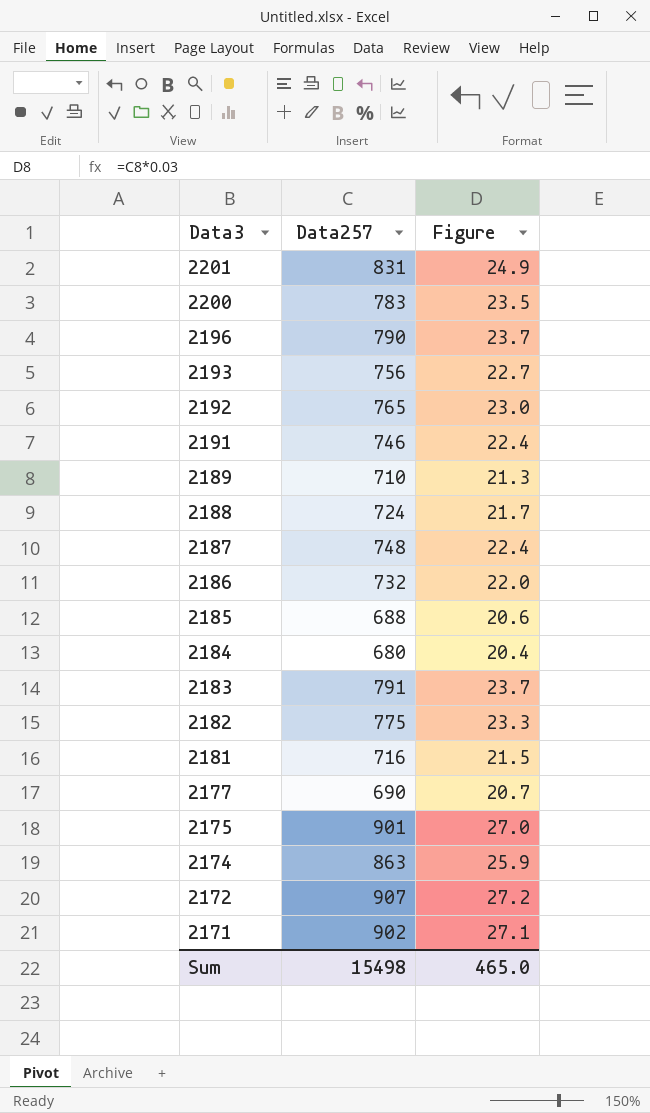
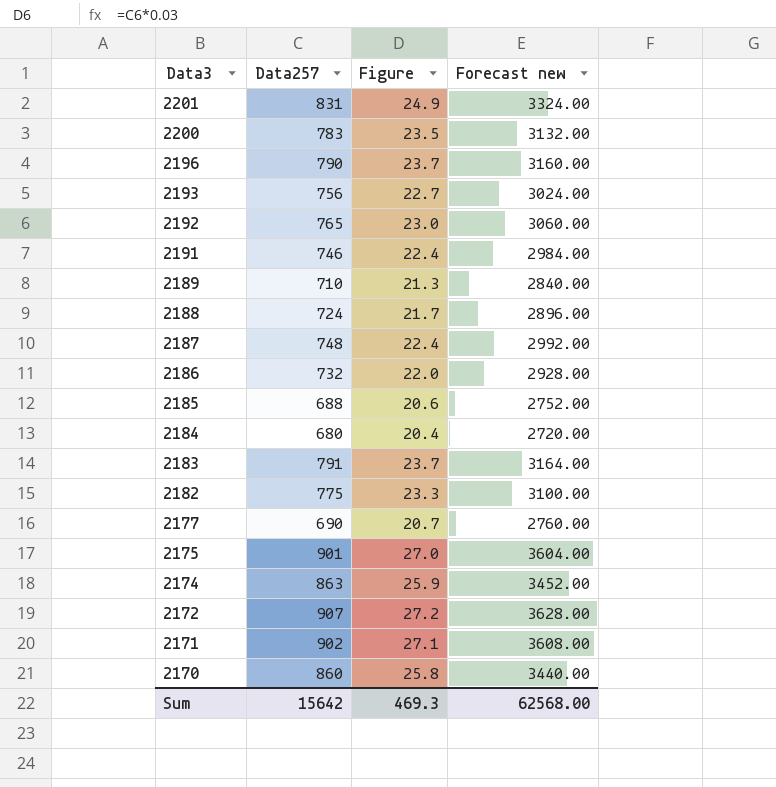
column Forecast new | formula: none -> [Data257] * 4
row 2181: 716 | 21.5 -> none
row 2170: none -> 860 | 25.8 | 3440.00
Sum | Data257: 15498 -> 15642
Sum | Figure: 465.0 -> 469.3

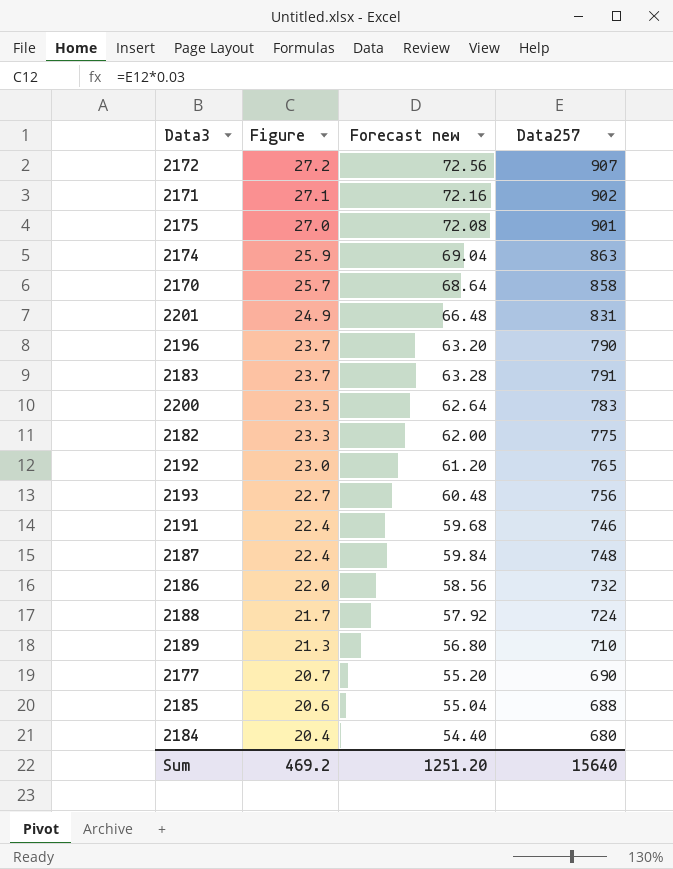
row order: Data3 descending -> Figure descending
column Forecast new | formula: [Data257] * 4 -> [Data257] * 0.08
column Data257 | position: 2 -> 4
2170 | Figure: 25.8 -> 25.7
2170 | Data257: 860 -> 858
Sum | Figure: 469.3 -> 469.2
Sum | Forecast new: 62568.00 -> 1251.20
Sum | Data257: 15642 -> 15640

